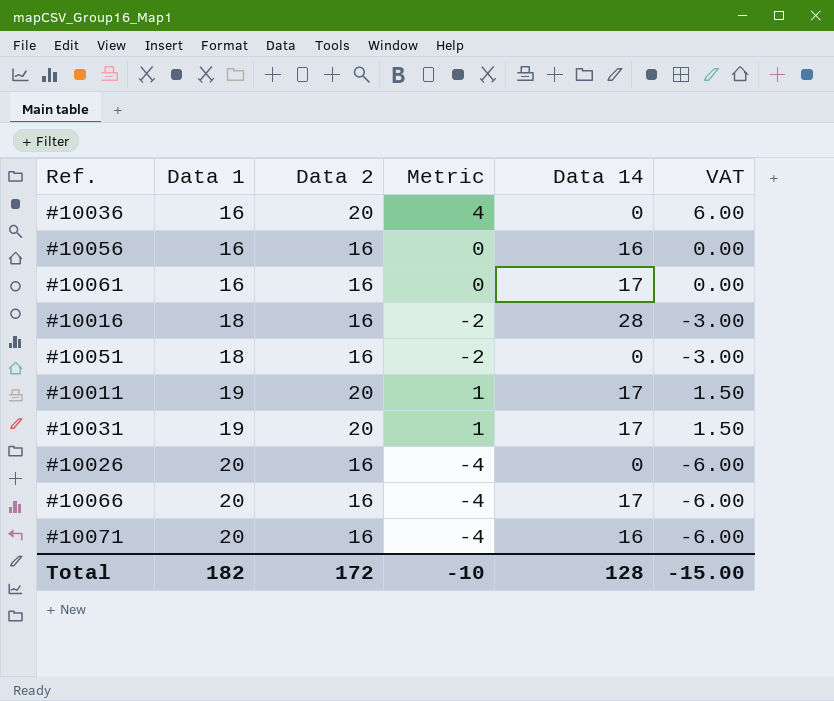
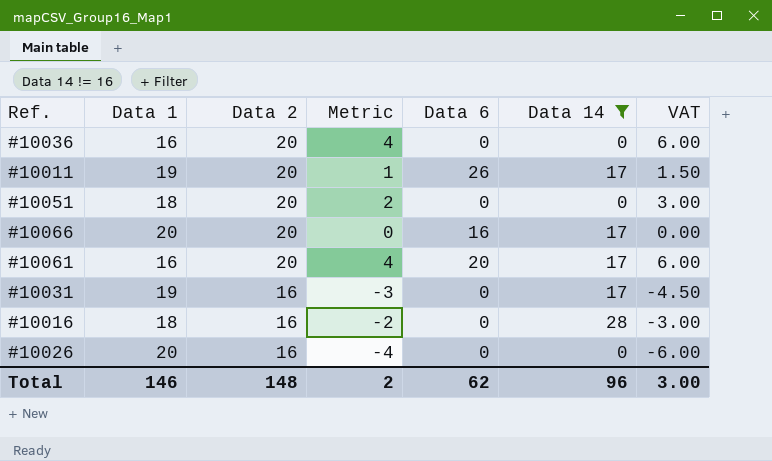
filter: none -> Data 14 != 16
row order: Data 1 ascending -> Data 2 descending
column Data 6 | position: none -> 5
#10051 | Data 2: 16 -> 20
#10051 | Metric: -2 -> 2
#10051 | VAT: -3.00 -> 3.00
#10066 | Data 2: 16 -> 20
#10066 | Metric: -4 -> 0
#10066 | VAT: -6.00 -> 0.00
#10061 | Data 2: 16 -> 20
#10061 | Metric: 0 -> 4
#10061 | VAT: 0.00 -> 6.00
#10031 | Data 2: 20 -> 16
#10031 | Metric: 1 -> -3
#10031 | VAT: 1.50 -> -4.50
Total | Data 1: 182 -> 146
Total | Data 2: 172 -> 148
Total | Metric: -10 -> 2
Total | Data 14: 128 -> 96
Total | VAT: -15.00 -> 3.00

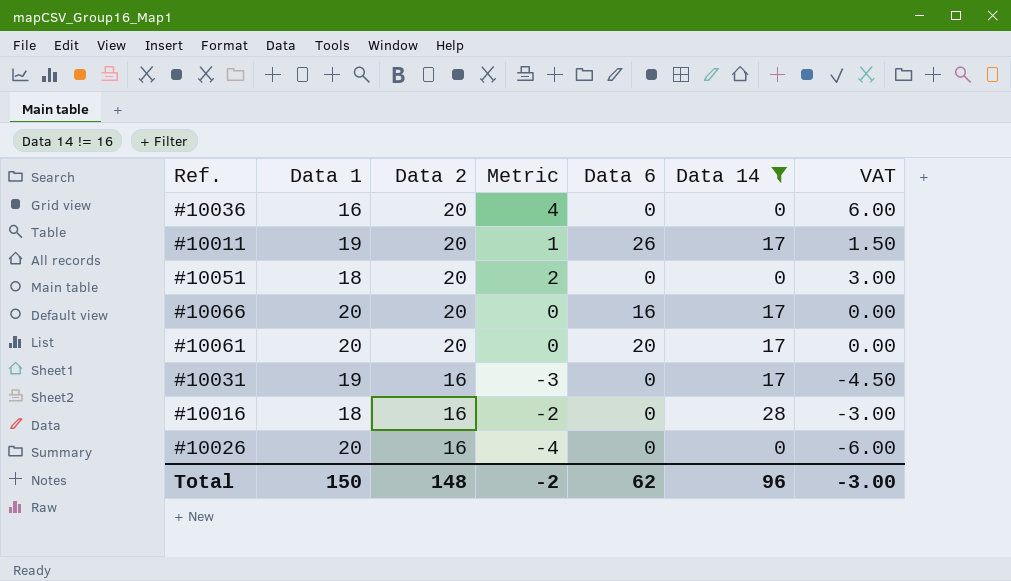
#10061 | Data 1: 16 -> 20
#10061 | Metric: 4 -> 0
#10061 | VAT: 6.00 -> 0.00
Total | Data 1: 146 -> 150
Total | Metric: 2 -> -2
Total | VAT: 3.00 -> -3.00

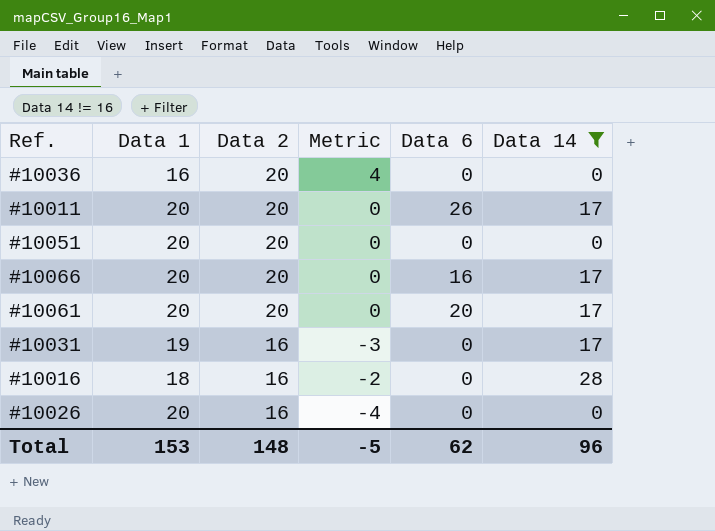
column VAT | formula: [Metric] * 1.5 -> none
#10011 | Data 1: 19 -> 20
#10011 | Metric: 1 -> 0
#10051 | Data 1: 18 -> 20
#10051 | Metric: 2 -> 0
Total | Data 1: 150 -> 153
Total | Metric: -2 -> -5

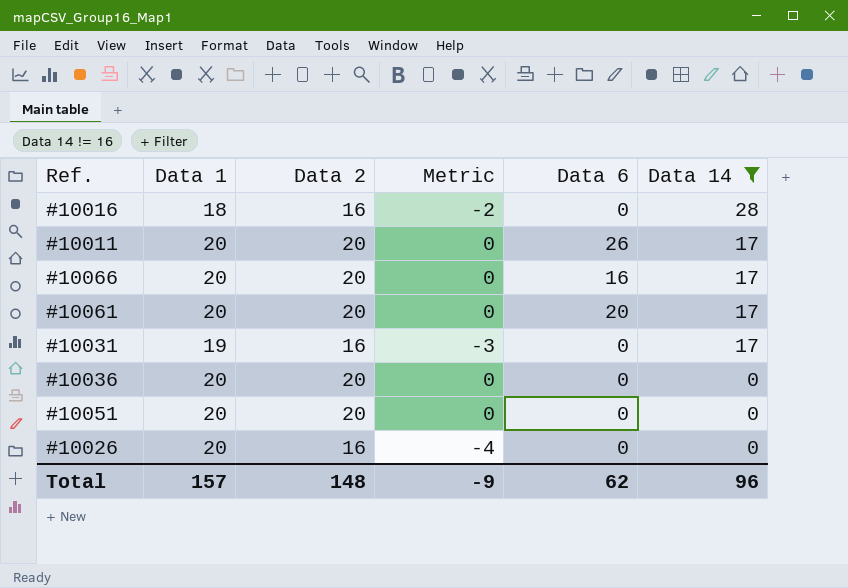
row order: Data 2 descending -> Data 14 descending
#10036 | Data 1: 16 -> 20
#10036 | Metric: 4 -> 0
Total | Data 1: 153 -> 157
Total | Metric: -5 -> -9

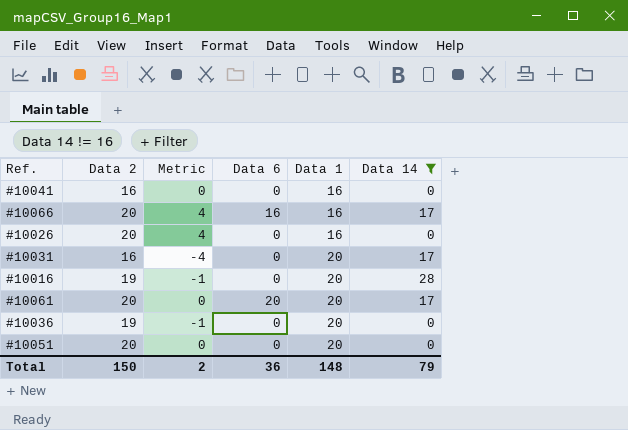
row order: Data 14 descending -> Data 1 ascending
column Data 1 | position: 2 -> 5
row #10011: 20 | 20 | 0 | 26 | 17 -> none
row #10041: none -> 16 | 0 | 0 | 16 | 0
#10066 | Metric: 0 -> 4
#10066 | Data 1: 20 -> 16
#10026 | Data 2: 16 -> 20
#10026 | Metric: -4 -> 4
#10026 | Data 1: 20 -> 16
#10031 | Metric: -3 -> -4
#10031 | Data 1: 19 -> 20
#10016 | Data 2: 16 -> 19
#10016 | Metric: -2 -> -1
#10016 | Data 1: 18 -> 20
#10036 | Data 2: 20 -> 19
#10036 | Metric: 0 -> -1
Total | Data 2: 148 -> 150
Total | Metric: -9 -> 2
Total | Data 6: 62 -> 36
Total | Data 1: 157 -> 148
Total | Data 14: 96 -> 79

